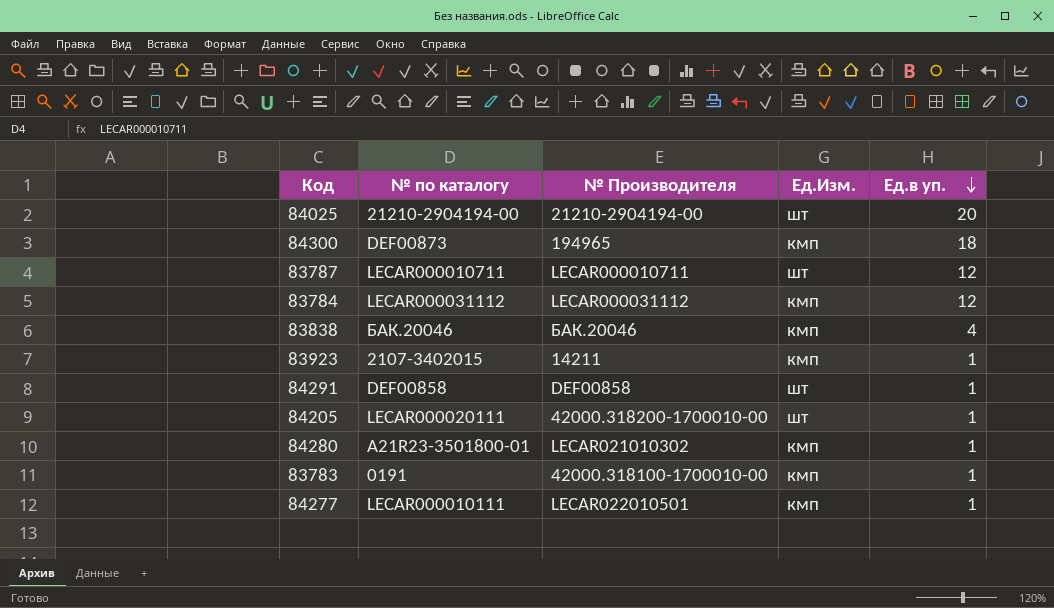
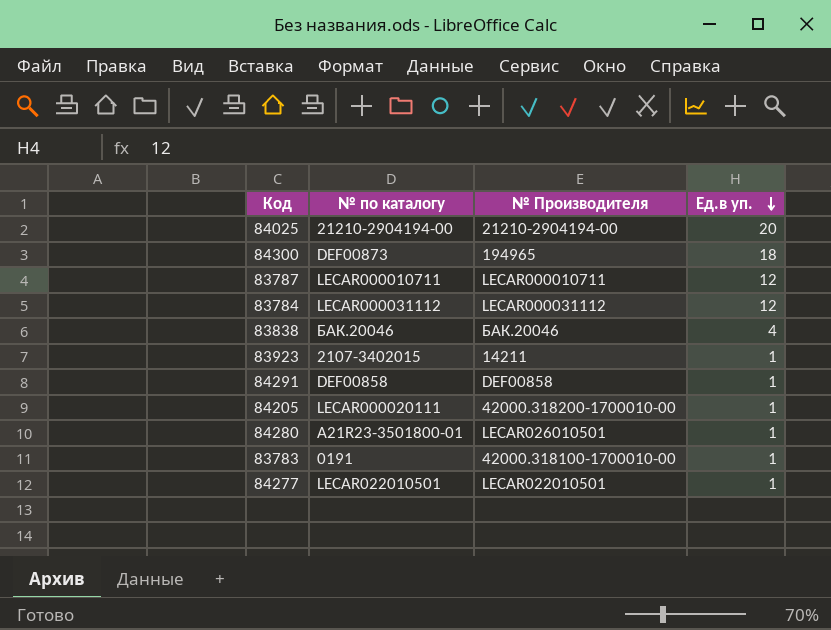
column Ед.Изм. | position: 4 -> none
84280 | № Производителя: LECAR021010302 -> LECAR026010501
84277 | № по каталогу: LECAR000010111 -> LECAR022010501

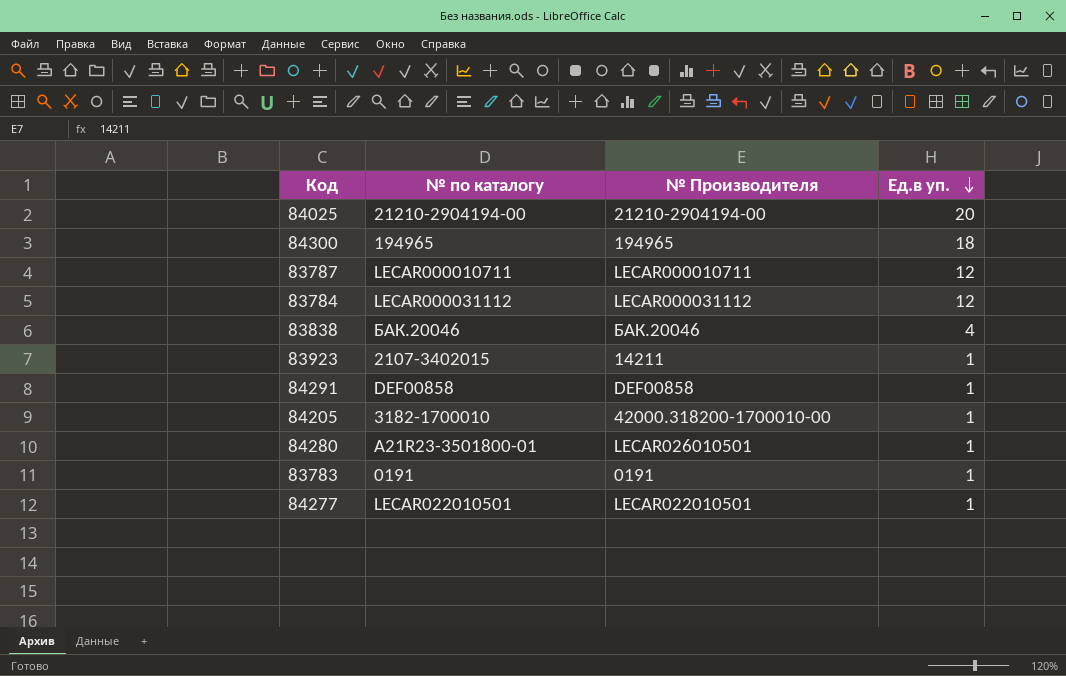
84300 | № по каталогу: DEF00873 -> 194965
84205 | № по каталогу: LECAR000020111 -> 3182-1700010
83783 | № Производителя: 42000.318100-1700010-00 -> 0191

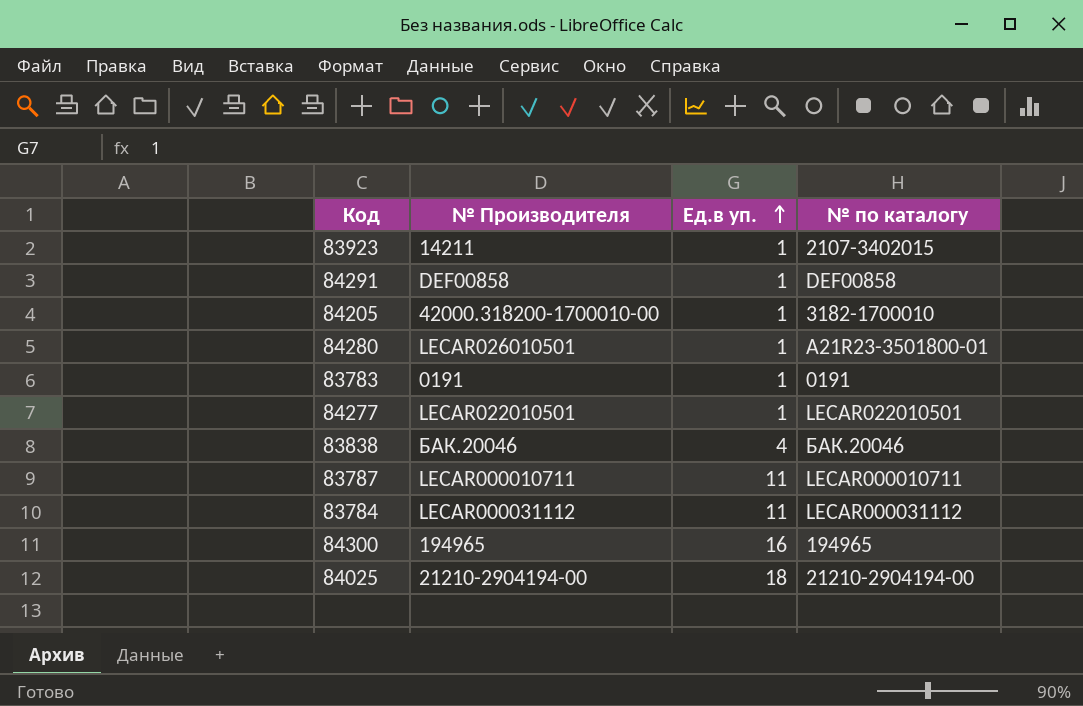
row order: Ед.в уп. descending -> Ед.в уп. ascending
column № по каталогу | position: 2 -> 4
83787 | Ед.в уп.: 12 -> 11
83784 | Ед.в уп.: 12 -> 11
84300 | Ед.в уп.: 18 -> 16
84025 | Ед.в уп.: 20 -> 18

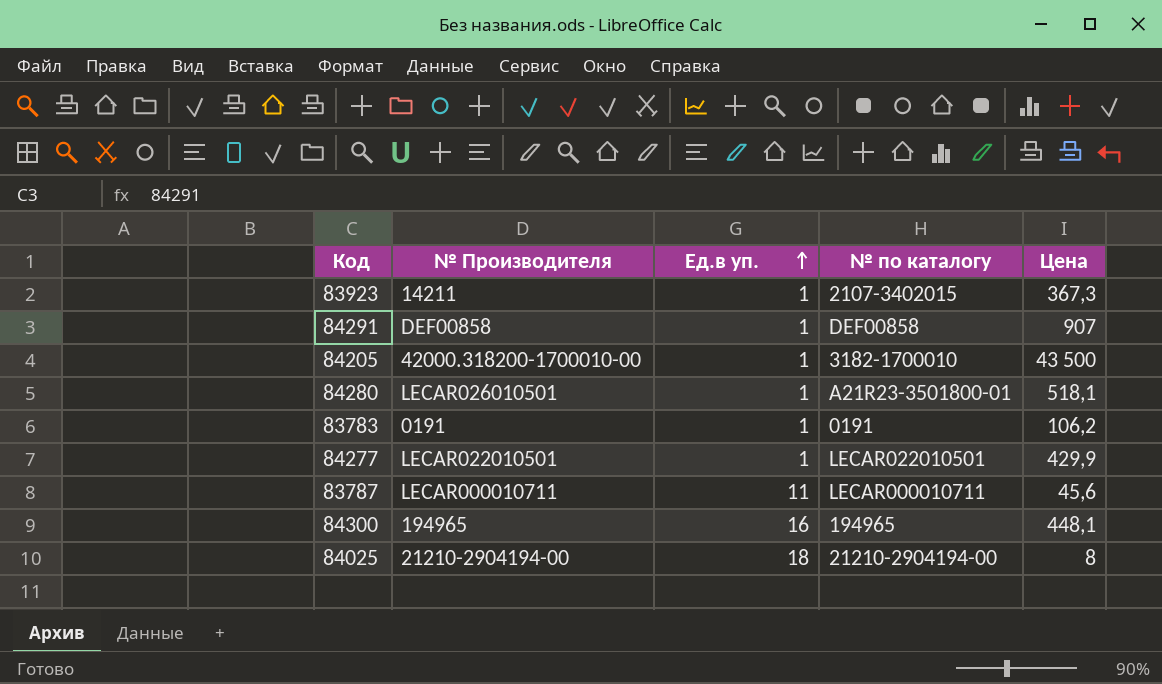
column Цена | position: none -> 5
row 83838: БАК.20046 | 4 | БАК.20046 -> none
row 83784: LECAR000031112 | 11 | LECAR000031112 -> none

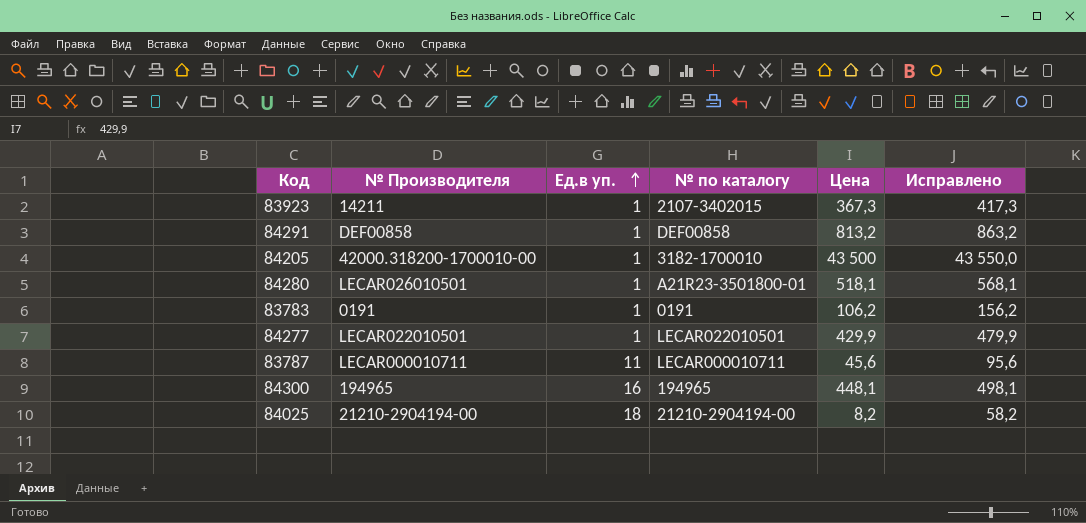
column Исправлено | formula: none -> [Цена] + 50
84291 | Цена: 907 -> 813,2
84025 | Цена: 8 -> 8,2

